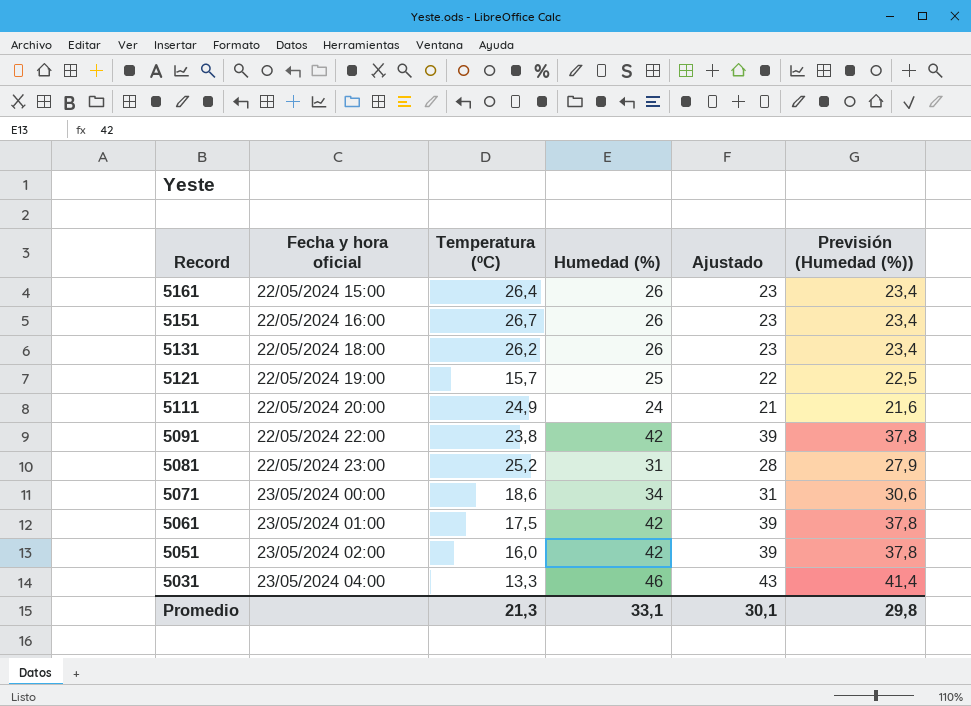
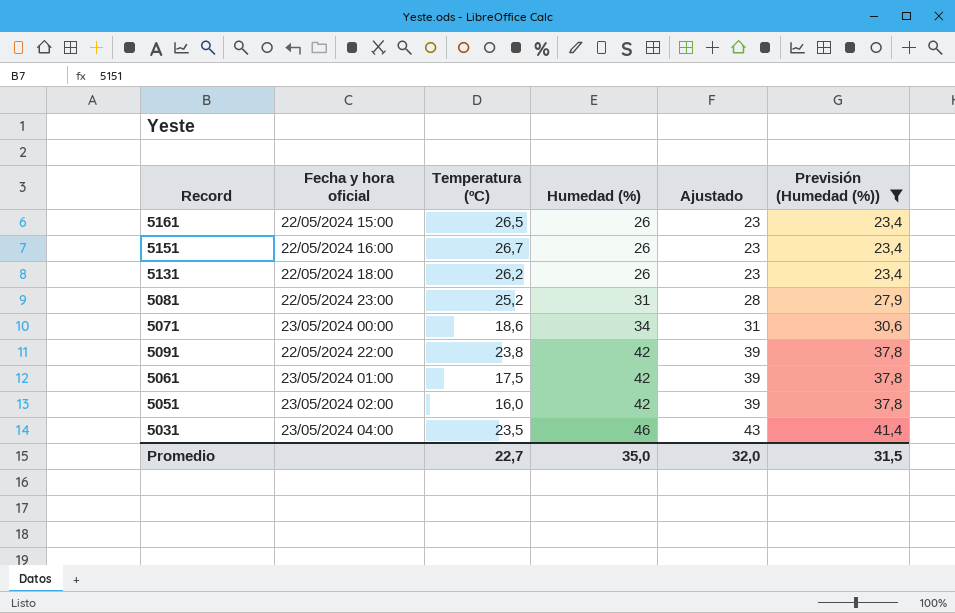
filter: none -> Previsión (Humedad (%)) >= 23,4
row order: Record descending -> Humedad (%) ascending
5161 | Temperatura (ºC): 26,4 -> 26,5
5031 | Temperatura (ºC): 13,3 -> 23,5
Promedio | Temperatura (ºC): 21,3 -> 22,7
Promedio | Humedad (%): 33,1 -> 35,0
Promedio | Ajustado: 30,1 -> 32,0
Promedio | Previsión (Humedad (%)): 29,8 -> 31,5

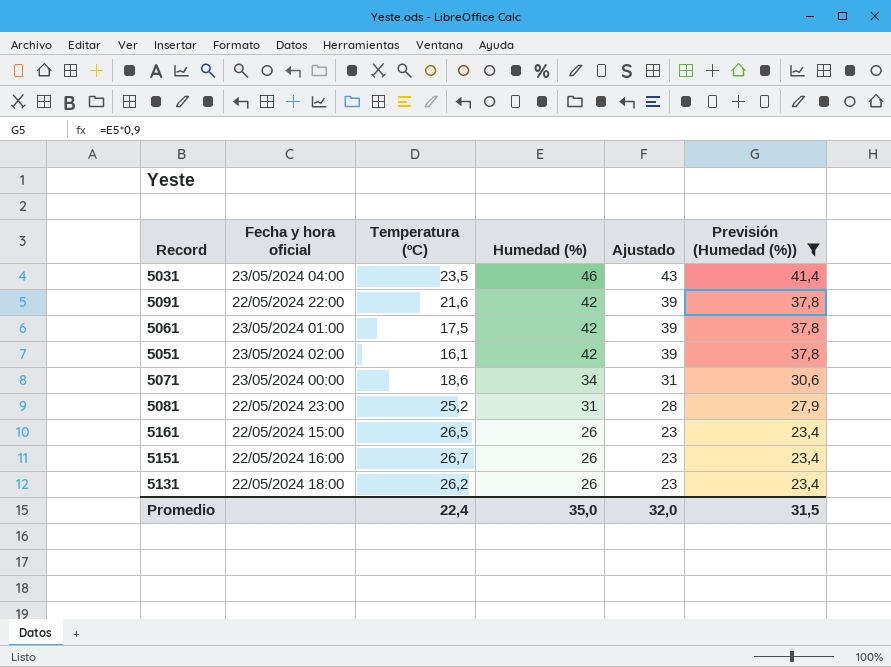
row order: Humedad (%) ascending -> Humedad (%) descending
5091 | Temperatura (ºC): 23,8 -> 21,6
5051 | Temperatura (ºC): 16,0 -> 16,1
Promedio | Temperatura (ºC): 22,7 -> 22,4

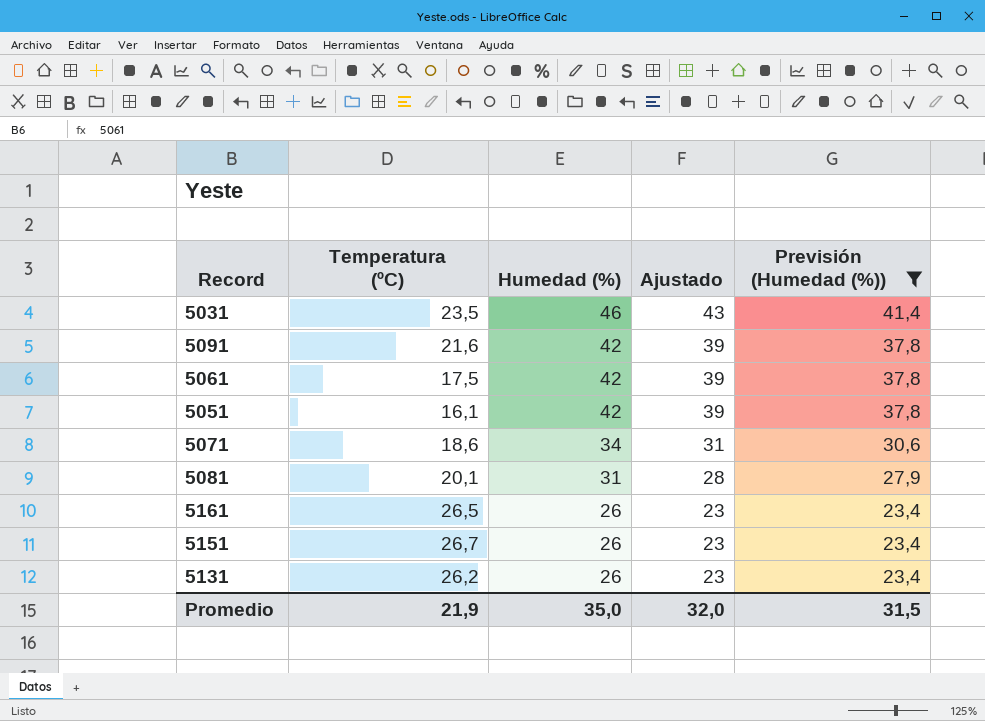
column Fecha y hora oficial | position: 2 -> none
5081 | Temperatura (ºC): 25,2 -> 20,1
Promedio | Temperatura (ºC): 22,4 -> 21,9

